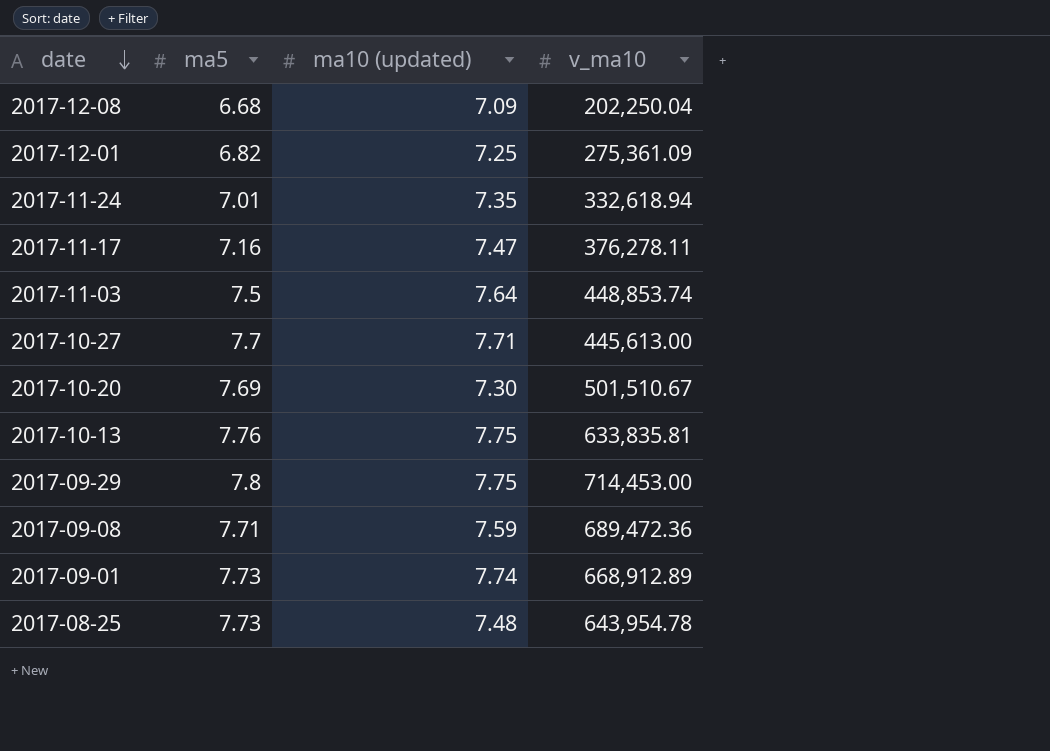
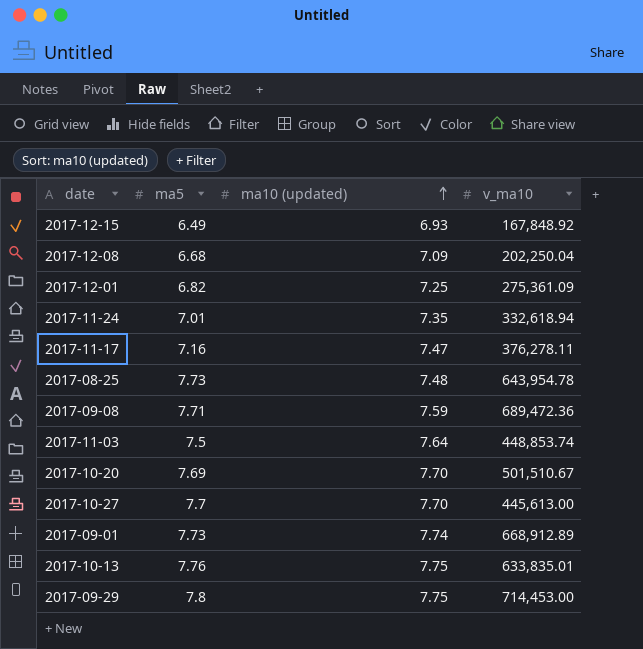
row order: date descending -> ma10 (updated) ascending
row 2017-12-15: none -> 6.49 | 6.93 | 167,848.92
2017-10-20 | ma10 (updated): 7.30 -> 7.70
2017-10-27 | ma10 (updated): 7.71 -> 7.70
2017-10-13 | v_ma10: 633,835.81 -> 633,835.01

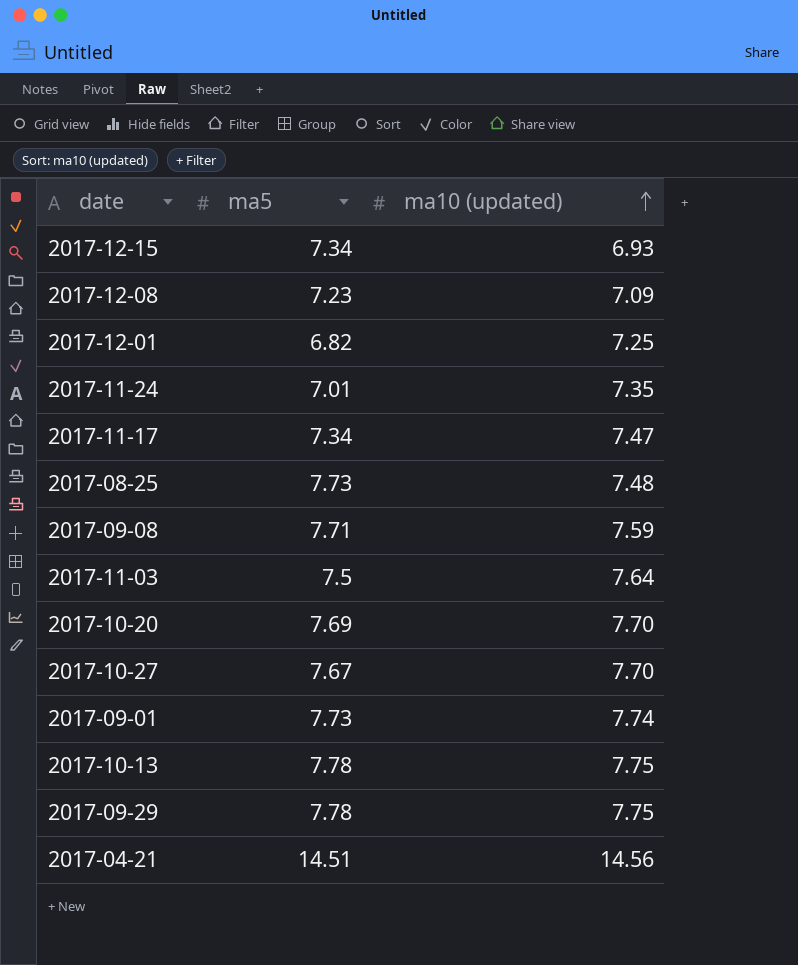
column v_ma10 | position: 4 -> none
2017-12-15 | ma5: 6.49 -> 7.34
2017-12-08 | ma5: 6.68 -> 7.23
2017-11-17 | ma5: 7.16 -> 7.34
2017-10-27 | ma5: 7.7 -> 7.67
2017-10-13 | ma5: 7.76 -> 7.78
2017-09-29 | ma5: 7.8 -> 7.78
row 2017-04-21: none -> 14.51 | 14.56

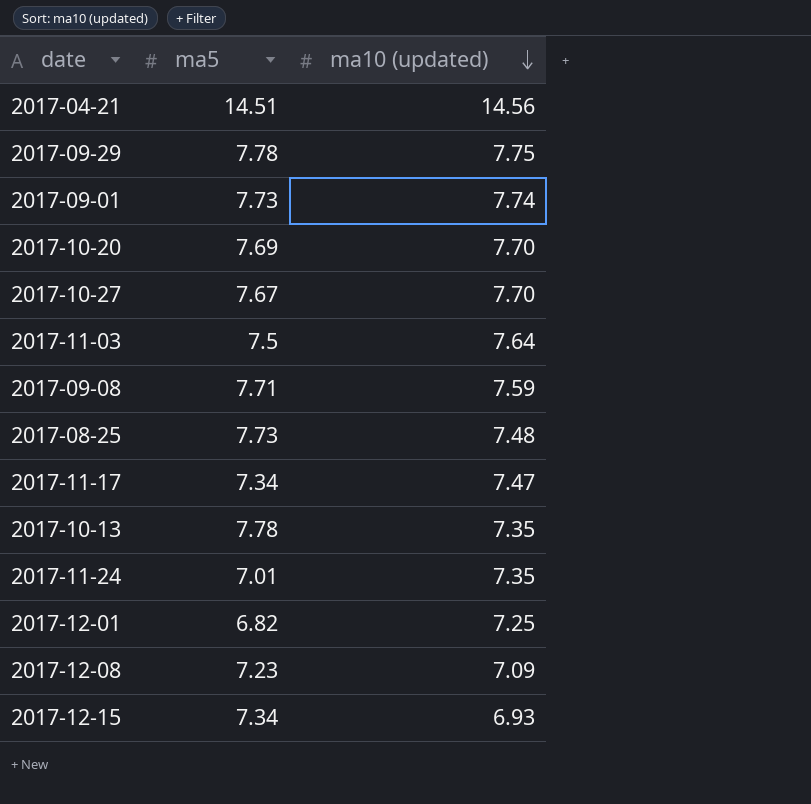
row order: ma10 (updated) ascending -> ma10 (updated) descending
2017-10-13 | ma10 (updated): 7.75 -> 7.35

